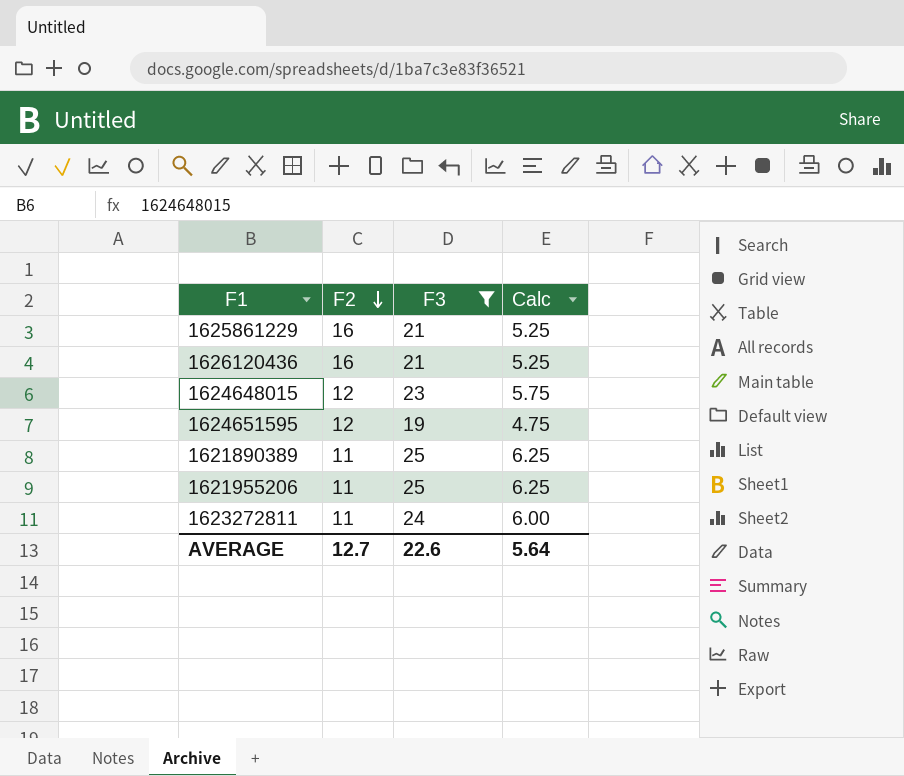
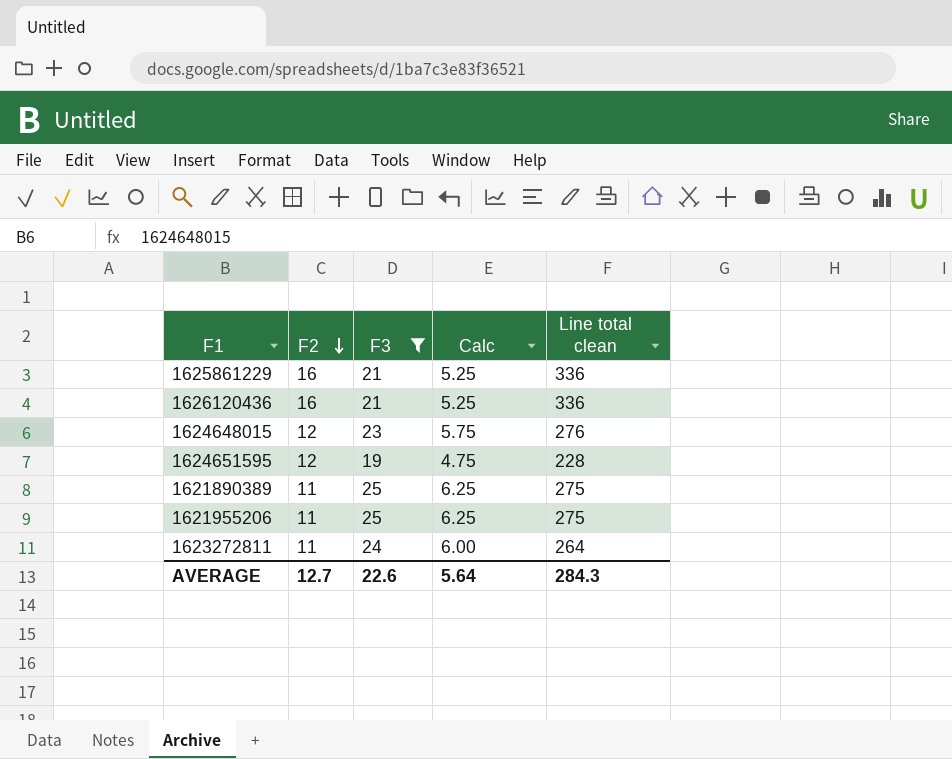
column Line total clean | formula: none -> [F2] * [F3]

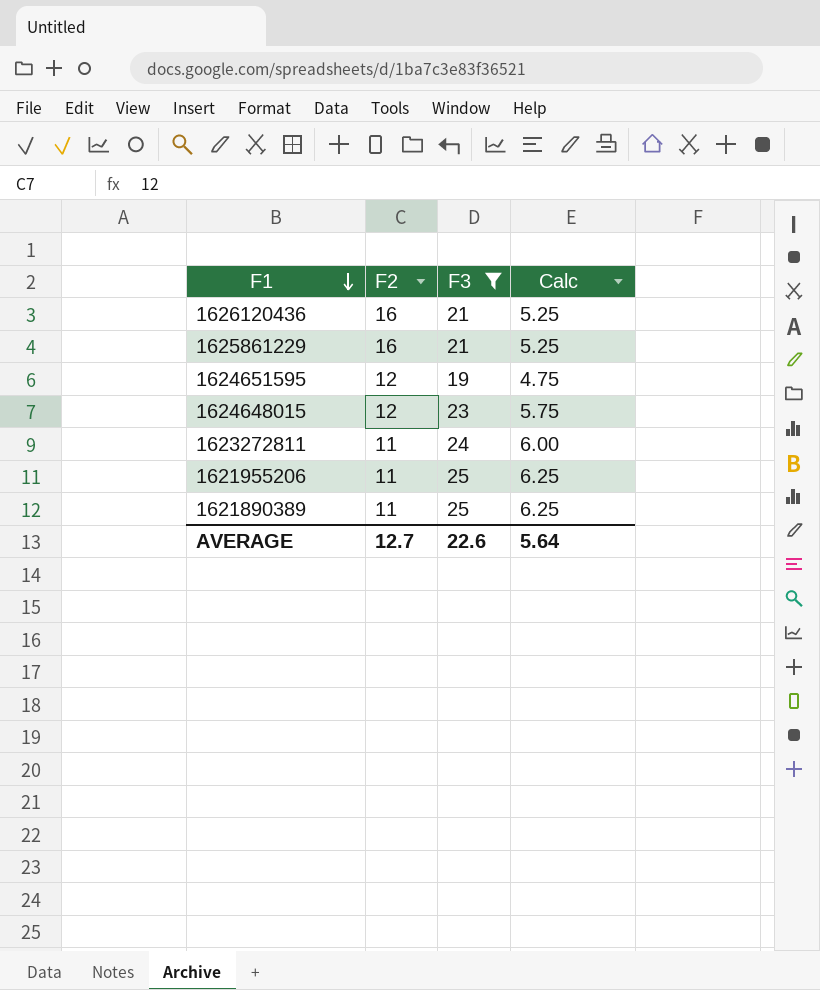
row order: F2 descending -> F1 descending
column Line total clean | formula: [F2] * [F3] -> none

